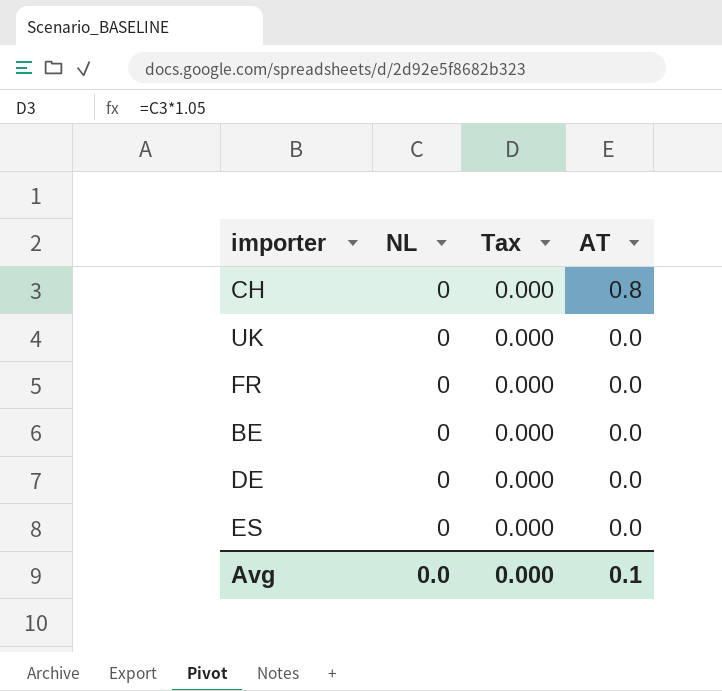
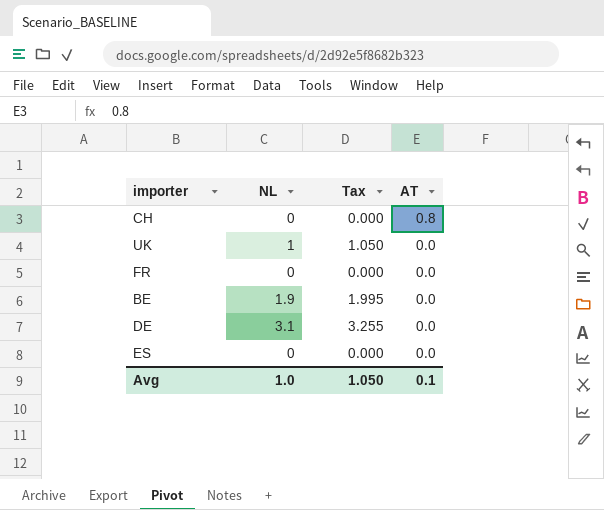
UK | NL: 0 -> 1
UK | Tax: 0.000 -> 1.050
BE | NL: 0 -> 1.9
BE | Tax: 0.000 -> 1.995
DE | NL: 0 -> 3.1
DE | Tax: 0.000 -> 3.255
Avg | NL: 0.0 -> 1.0
Avg | Tax: 0.000 -> 1.050

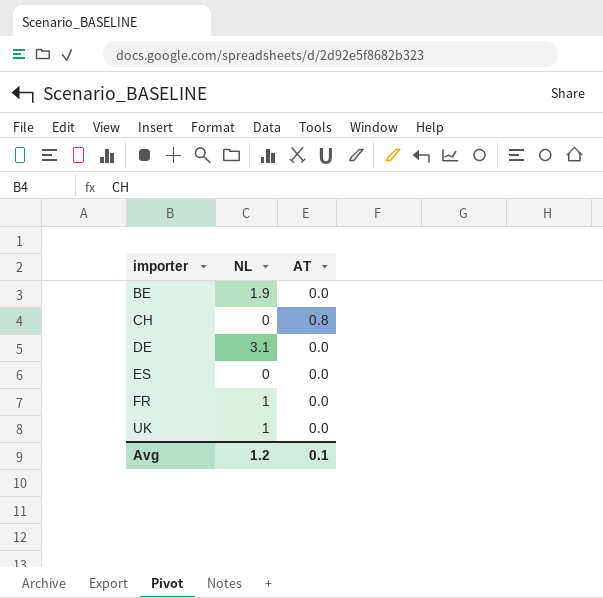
row order: AT descending -> importer ascending
column Tax | formula: [NL] * 1.05 -> none
FR | NL: 0 -> 1
Avg | NL: 1.0 -> 1.2

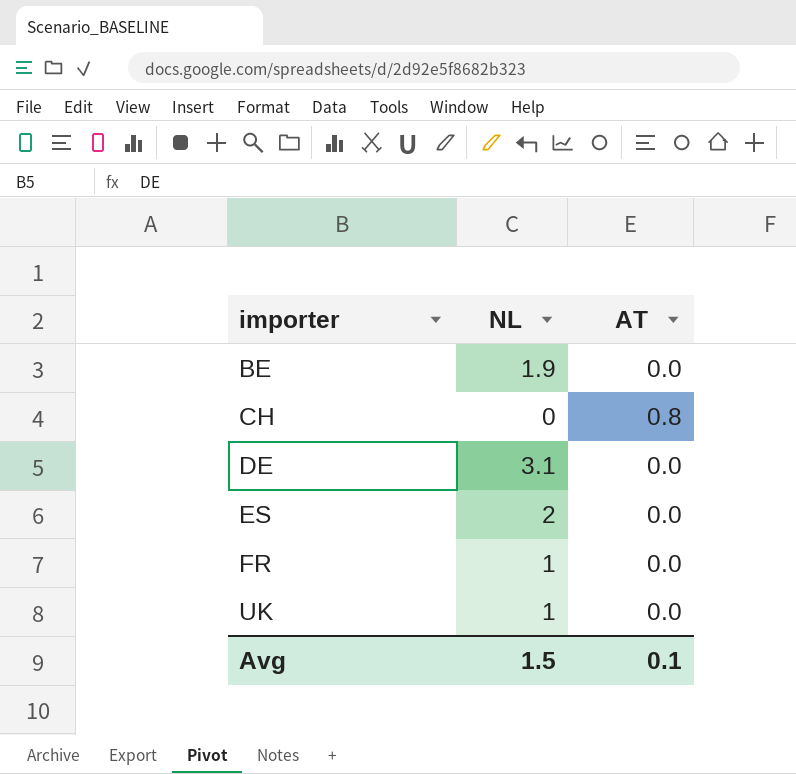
ES | NL: 0 -> 2
Avg | NL: 1.2 -> 1.5

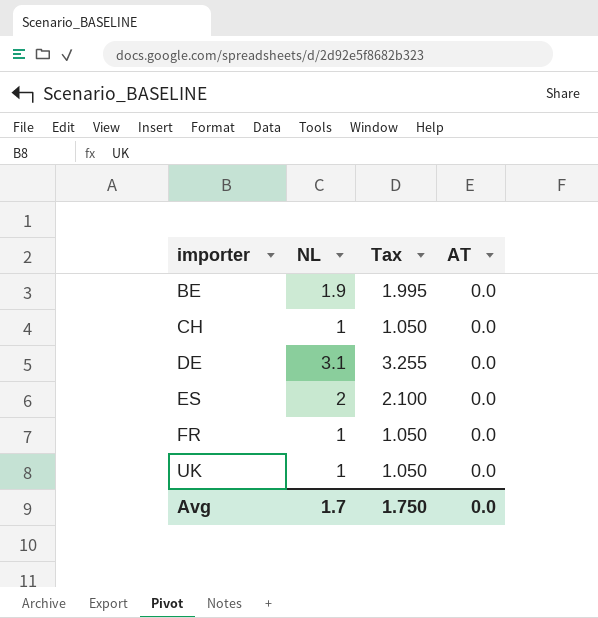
column Tax | formula: none -> [NL] * 1.05
CH | NL: 0 -> 1
CH | AT: 0.8 -> 0.0
Avg | NL: 1.5 -> 1.7
Avg | AT: 0.1 -> 0.0

